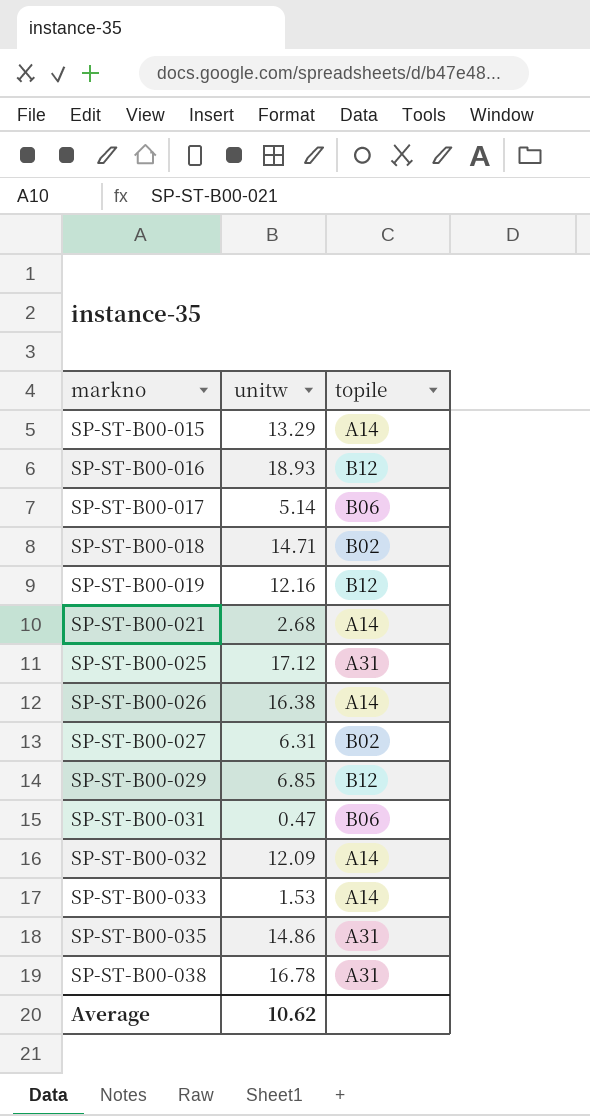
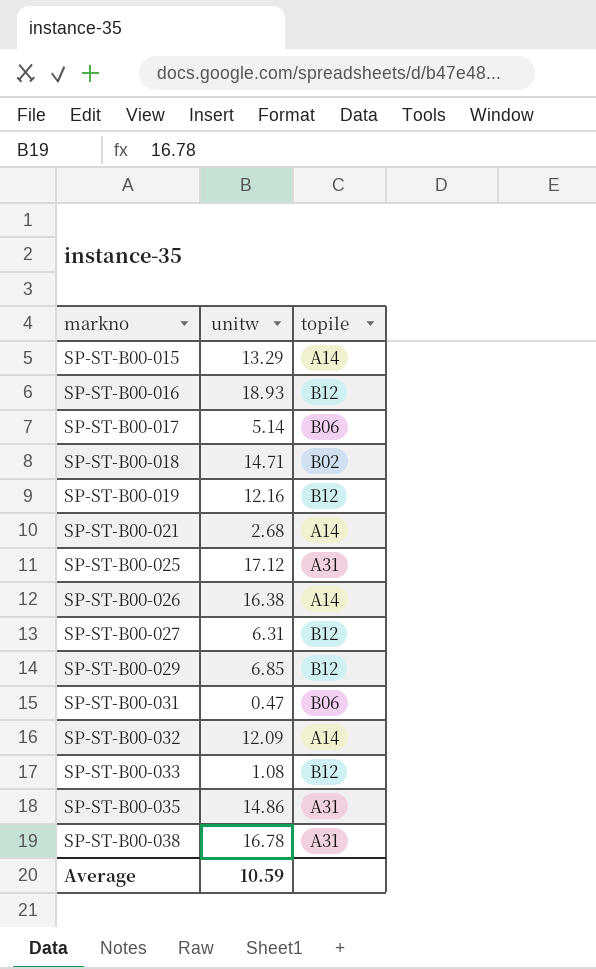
SP-ST-B00-027 | topile: B02 -> B12
SP-ST-B00-033 | unitw: 1.53 -> 1.08
SP-ST-B00-033 | topile: A14 -> B12
Average | unitw: 10.62 -> 10.59

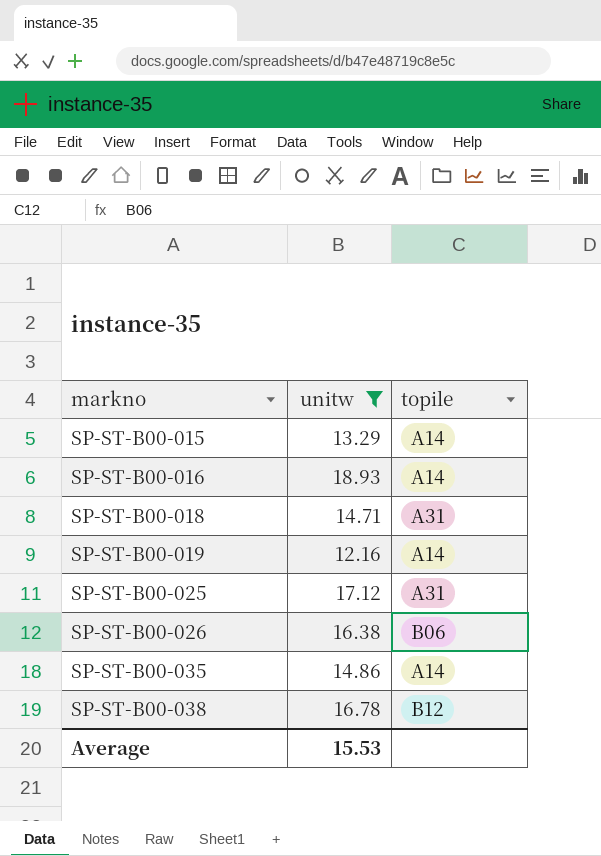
filter: none -> unitw >= 12.16
SP-ST-B00-016 | topile: B12 -> A14
SP-ST-B00-018 | topile: B02 -> A31
SP-ST-B00-019 | topile: B12 -> A14
SP-ST-B00-026 | topile: A14 -> B06
SP-ST-B00-035 | topile: A31 -> A14
SP-ST-B00-038 | topile: A31 -> B12
Average | unitw: 10.59 -> 15.53

